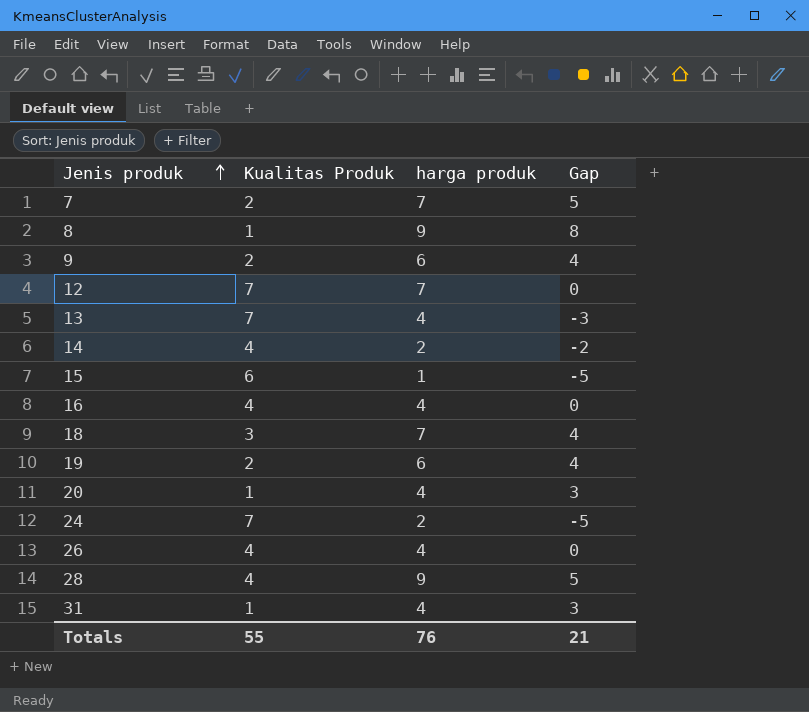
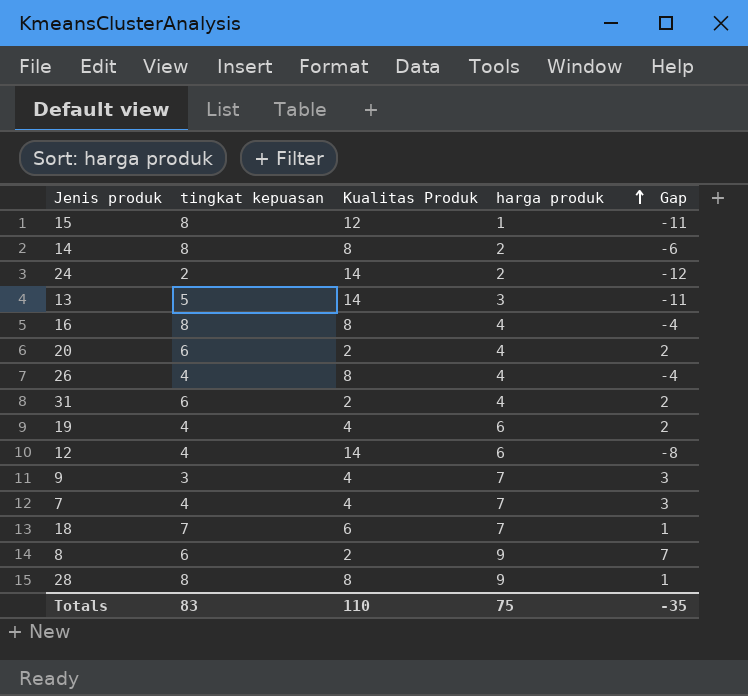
row order: Jenis produk ascending -> harga produk ascending
column tingkat kepuasan | position: none -> 2
15 | Kualitas Produk: 6 -> 12
15 | Gap: -5 -> -11
14 | Kualitas Produk: 4 -> 8
14 | Gap: -2 -> -6
24 | Kualitas Produk: 7 -> 14
24 | Gap: -5 -> -12
13 | Kualitas Produk: 7 -> 14
13 | harga produk: 4 -> 3
13 | Gap: -3 -> -11
16 | Kualitas Produk: 4 -> 8
16 | Gap: 0 -> -4
20 | Kualitas Produk: 1 -> 2
20 | Gap: 3 -> 2
26 | Kualitas Produk: 4 -> 8
26 | Gap: 0 -> -4
31 | Kualitas Produk: 1 -> 2
31 | Gap: 3 -> 2
19 | Kualitas Produk: 2 -> 4
19 | Gap: 4 -> 2
12 | Kualitas Produk: 7 -> 14
12 | harga produk: 7 -> 6
12 | Gap: 0 -> -8
9 | Kualitas Produk: 2 -> 4
9 | harga produk: 6 -> 7
9 | Gap: 4 -> 3
7 | Kualitas Produk: 2 -> 4
7 | Gap: 5 -> 3
18 | Kualitas Produk: 3 -> 6
18 | Gap: 4 -> 1
8 | Kualitas Produk: 1 -> 2
8 | Gap: 8 -> 7
28 | Kualitas Produk: 4 -> 8
28 | Gap: 5 -> 1
Totals | Kualitas Produk: 55 -> 110
Totals | harga produk: 76 -> 75
Totals | Gap: 21 -> -35

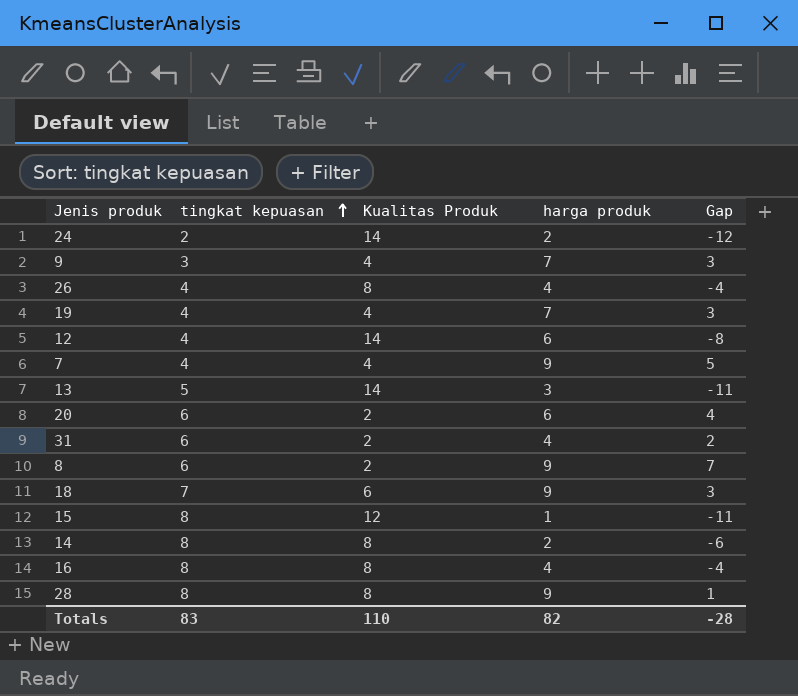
row order: harga produk ascending -> tingkat kepuasan ascending
19 | harga produk: 6 -> 7
19 | Gap: 2 -> 3
7 | harga produk: 7 -> 9
7 | Gap: 3 -> 5
20 | harga produk: 4 -> 6
20 | Gap: 2 -> 4
18 | harga produk: 7 -> 9
18 | Gap: 1 -> 3
Totals | harga produk: 75 -> 82
Totals | Gap: -35 -> -28

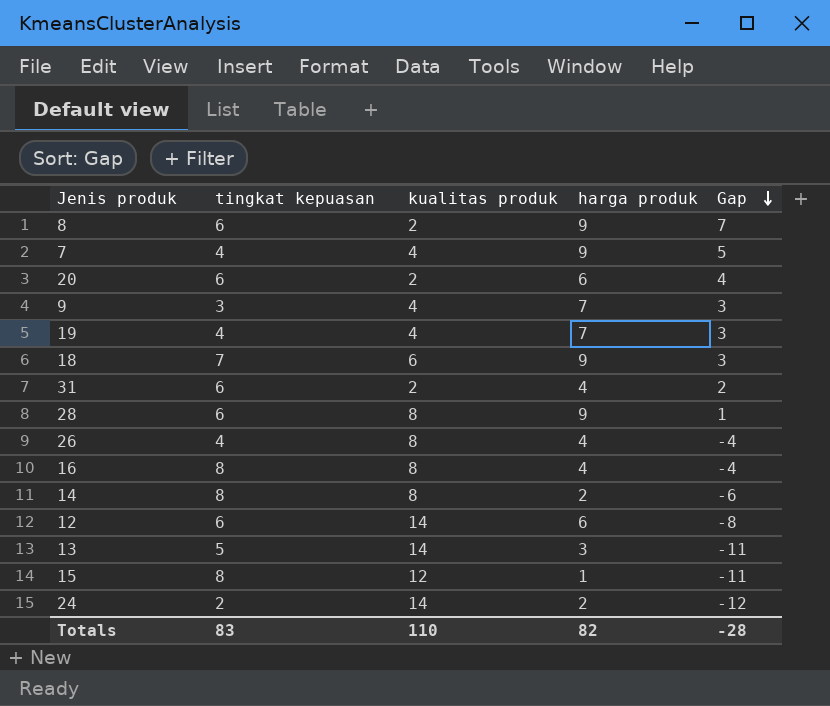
row order: tingkat kepuasan ascending -> Gap descending
column name: Kualitas Produk -> kualitas produk
28 | tingkat kepuasan: 8 -> 6
12 | tingkat kepuasan: 4 -> 6

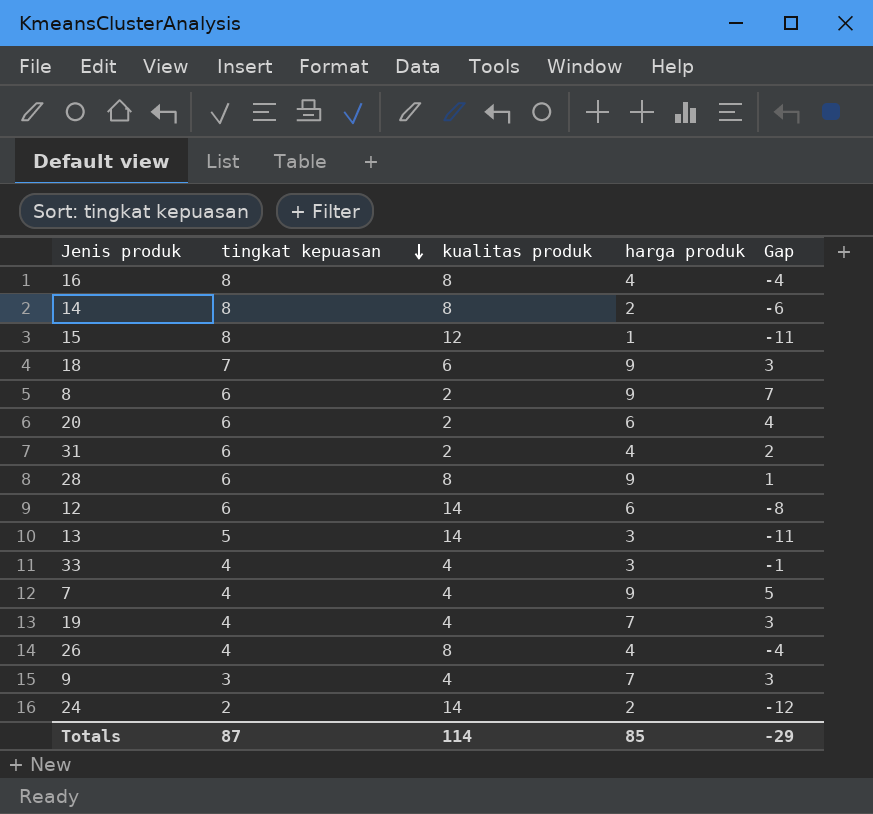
row order: Gap descending -> tingkat kepuasan descending
row 33: none -> 4 | 4 | 3 | -1
Totals | tingkat kepuasan: 83 -> 87
Totals | kualitas produk: 110 -> 114
Totals | harga produk: 82 -> 85
Totals | Gap: -28 -> -29

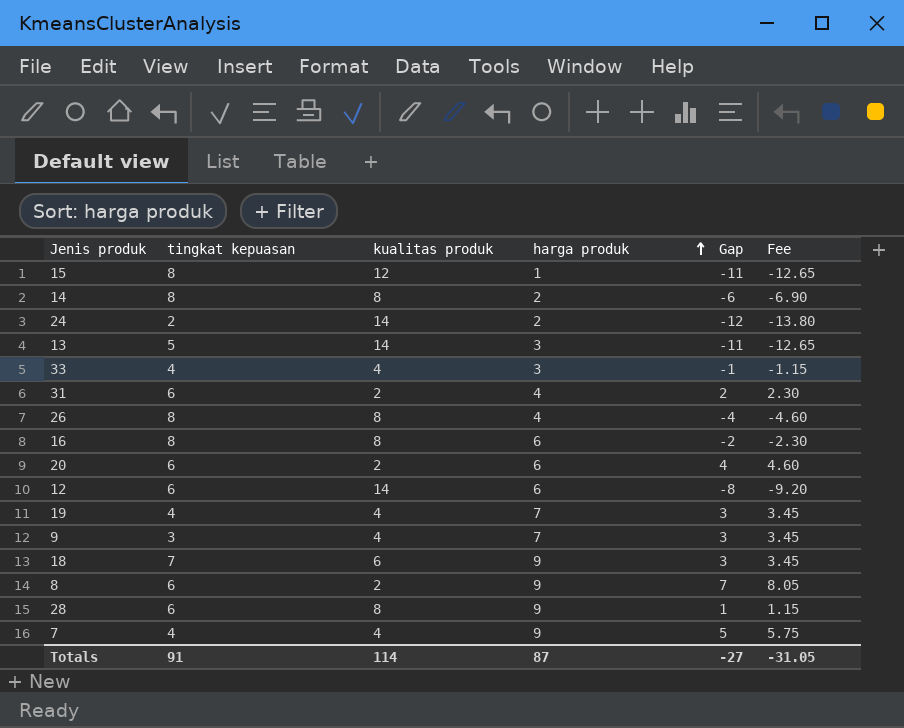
row order: tingkat kepuasan descending -> harga produk ascending
column Fee | formula: none -> [Gap] * 1.15
26 | tingkat kepuasan: 4 -> 8
16 | harga produk: 4 -> 6
16 | Gap: -4 -> -2
Totals | tingkat kepuasan: 87 -> 91
Totals | harga produk: 85 -> 87
Totals | Gap: -29 -> -27

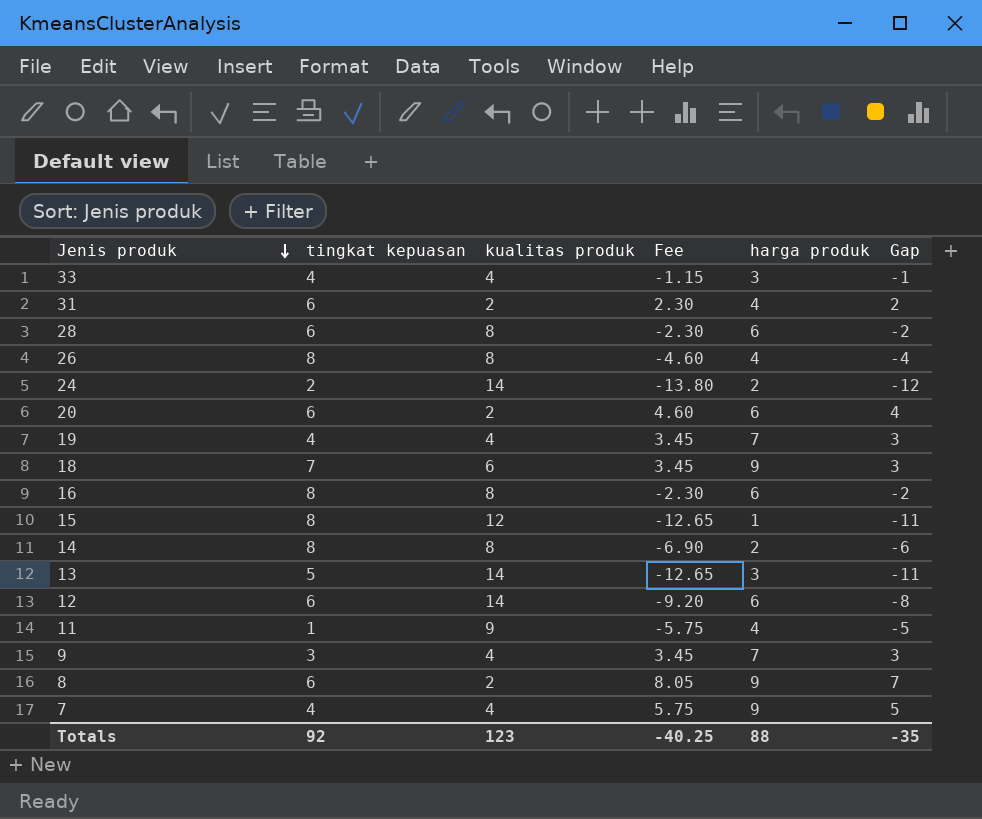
row order: harga produk ascending -> Jenis produk descending
column Fee | position: 6 -> 4
28 | Fee: 1.15 -> -2.30
28 | harga produk: 9 -> 6
28 | Gap: 1 -> -2
row 11: none -> 1 | 9 | -5.75 | 4 | -5
Totals | tingkat kepuasan: 91 -> 92
Totals | kualitas produk: 114 -> 123
Totals | Fee: -31.05 -> -40.25
Totals | harga produk: 87 -> 88
Totals | Gap: -27 -> -35

